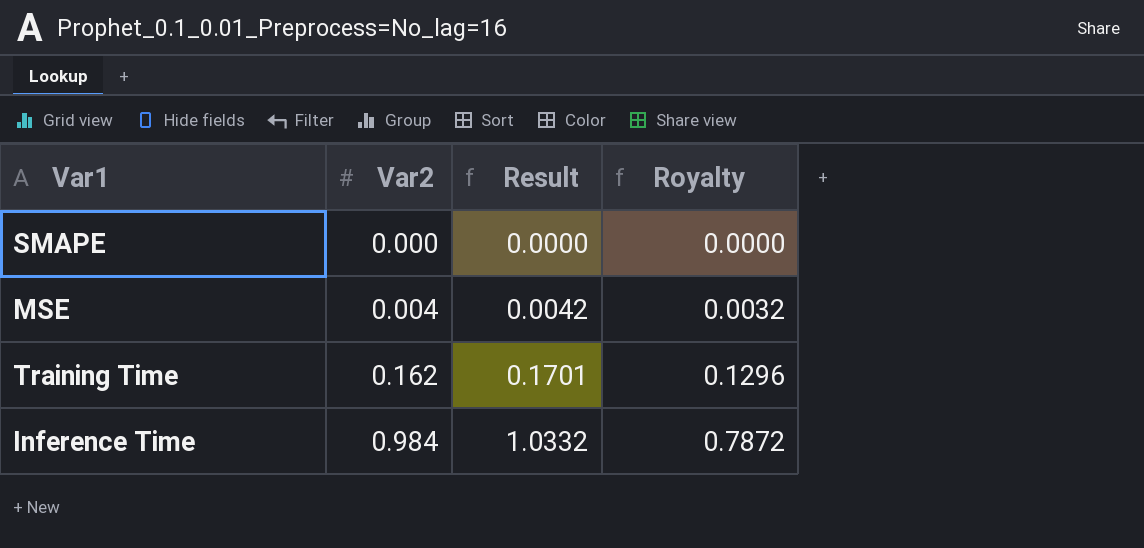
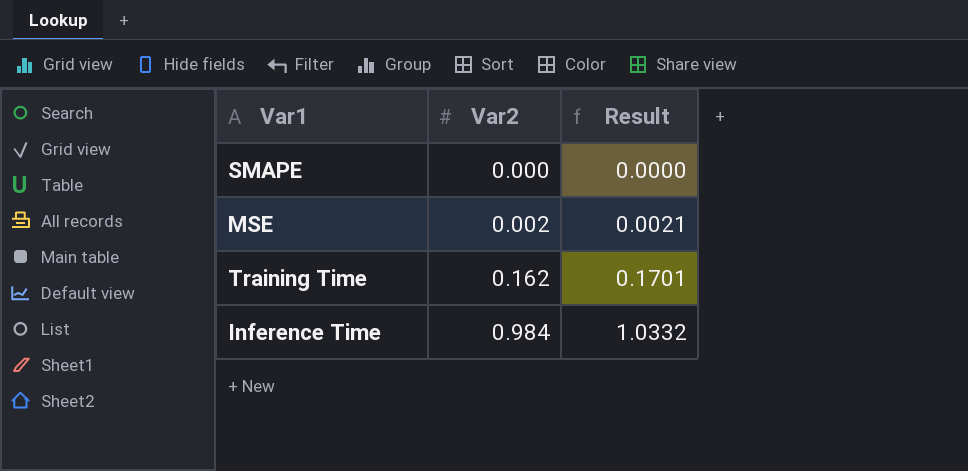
column Royalty | formula: [Var2] * 0.8 -> none
MSE | Var2: 0.004 -> 0.002
MSE | Result: 0.0042 -> 0.0021

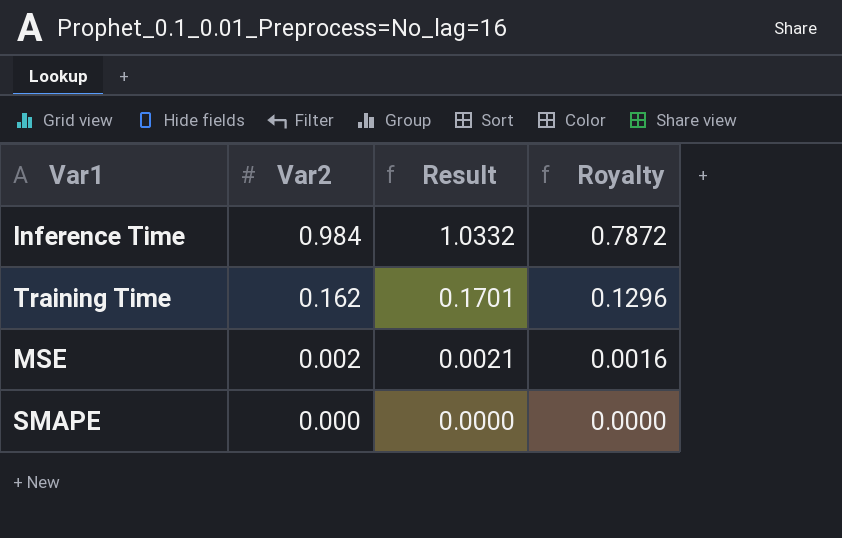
row order: Var2 ascending -> Var2 descending
column Royalty | formula: none -> [Var2] * 0.8

